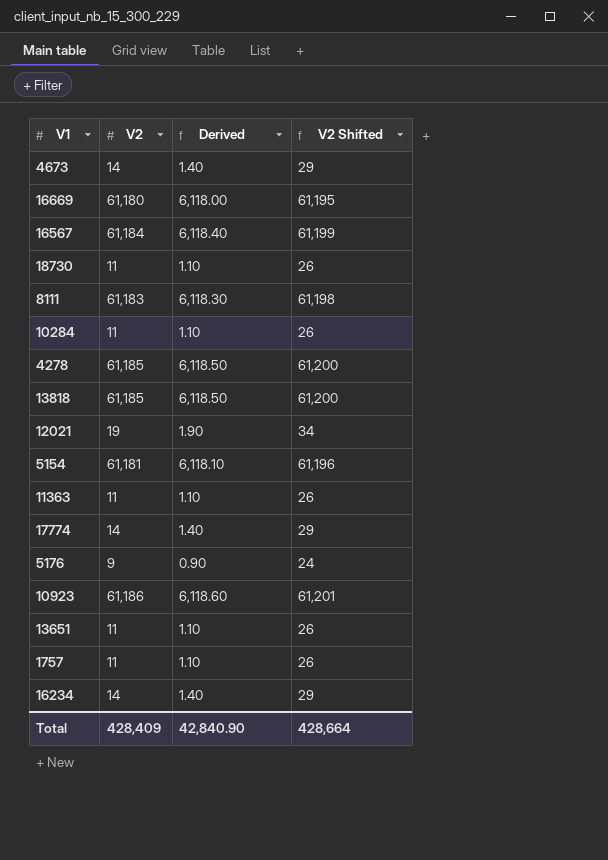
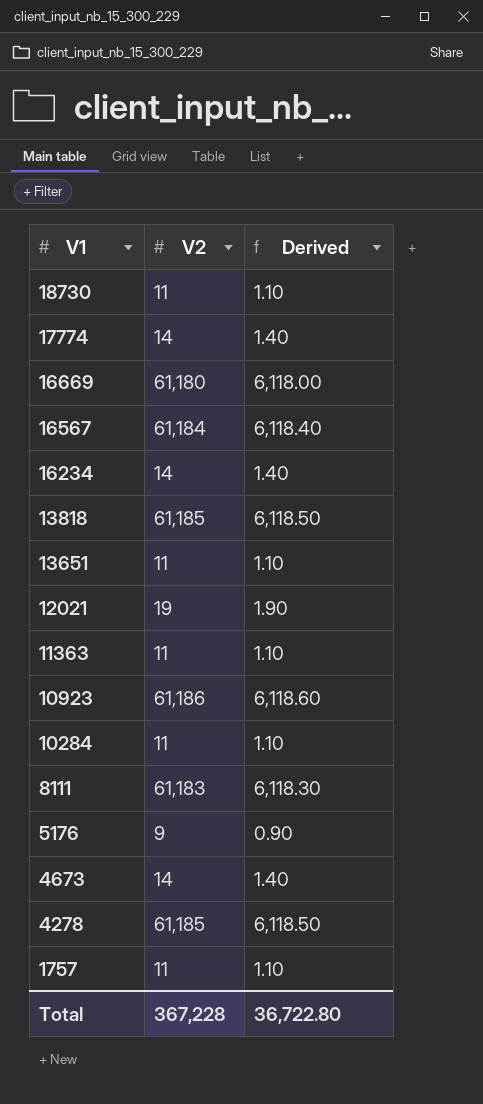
row order: none -> V1 descending
column V2 Shifted | formula: [V2] + 15 -> none
row 5154: 61,181 | 6,118.10 | 61,196 -> none
Total | V2: 428,409 -> 367,228
Total | Derived: 42,840.90 -> 36,722.80

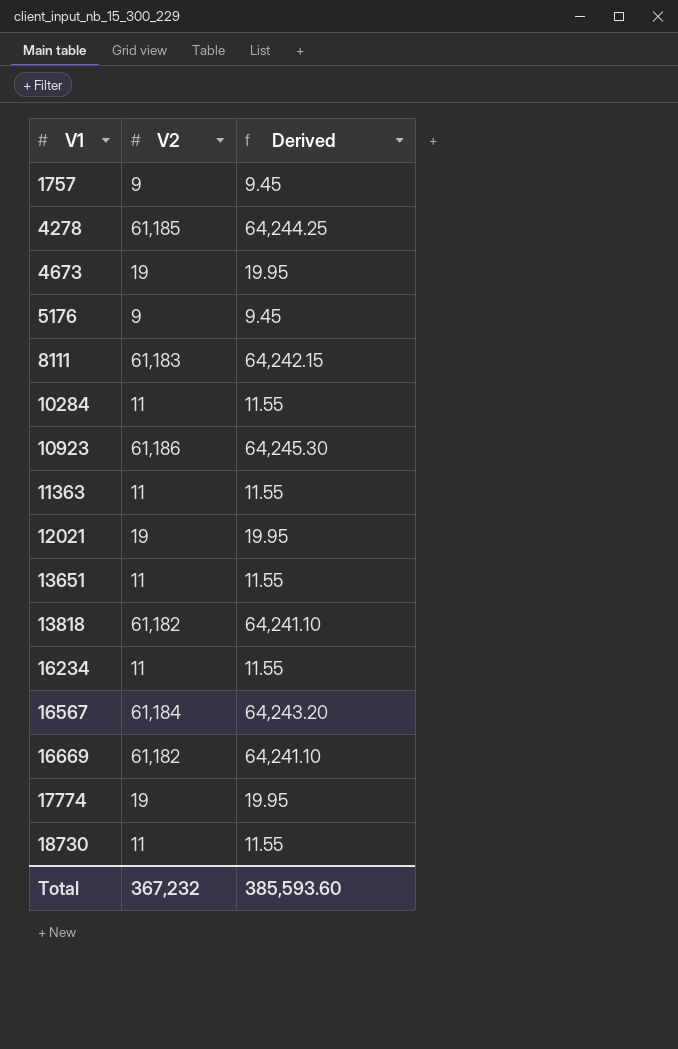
row order: V1 descending -> V1 ascending
column Derived | formula: [V2] * 0.1 -> [V2] * 1.05
1757 | V2: 11 -> 9
4673 | V2: 14 -> 19
13818 | V2: 61,185 -> 61,182
16234 | V2: 14 -> 11
16669 | V2: 61,180 -> 61,182
17774 | V2: 14 -> 19
Total | V2: 367,228 -> 367,232
Total | Derived: 36,722.80 -> 385,593.60

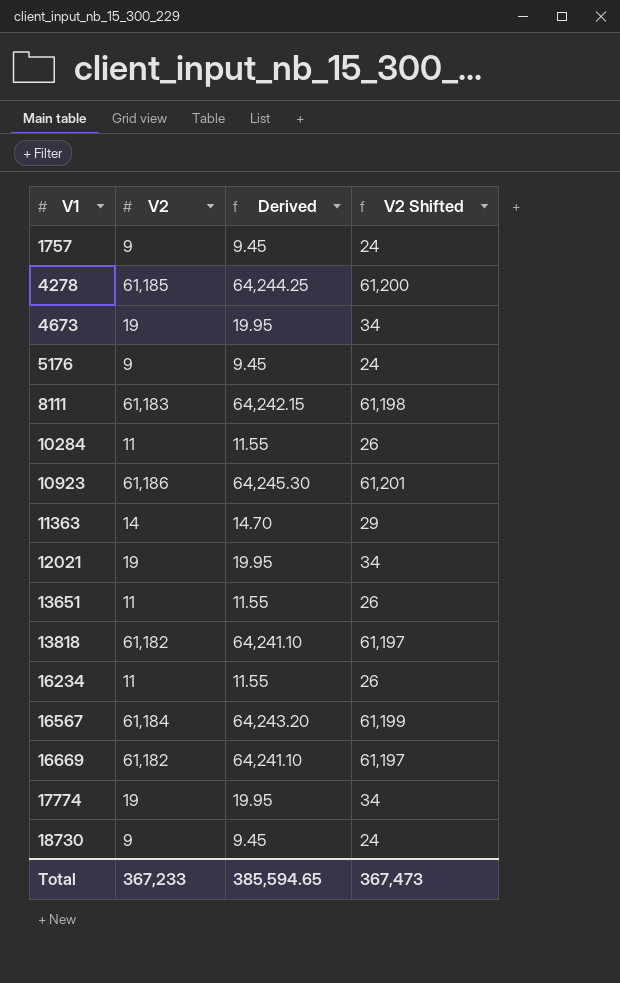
column V2 Shifted | formula: none -> [V2] + 15
11363 | V2: 11 -> 14
11363 | Derived: 11.55 -> 14.70
18730 | V2: 11 -> 9
18730 | Derived: 11.55 -> 9.45
Total | V2: 367,232 -> 367,233
Total | Derived: 385,593.60 -> 385,594.65

